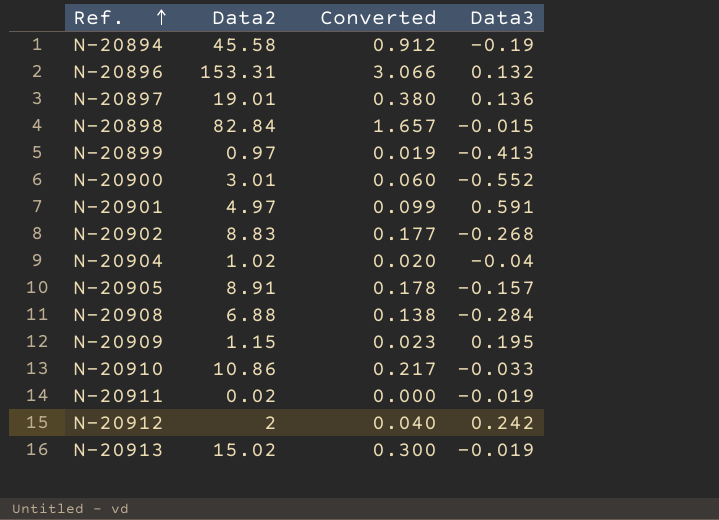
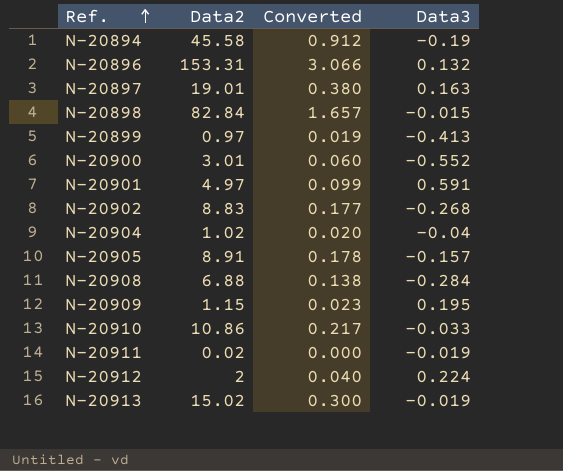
N-20897 | Data3: 0.136 -> 0.163
N-20912 | Data3: 0.242 -> 0.224

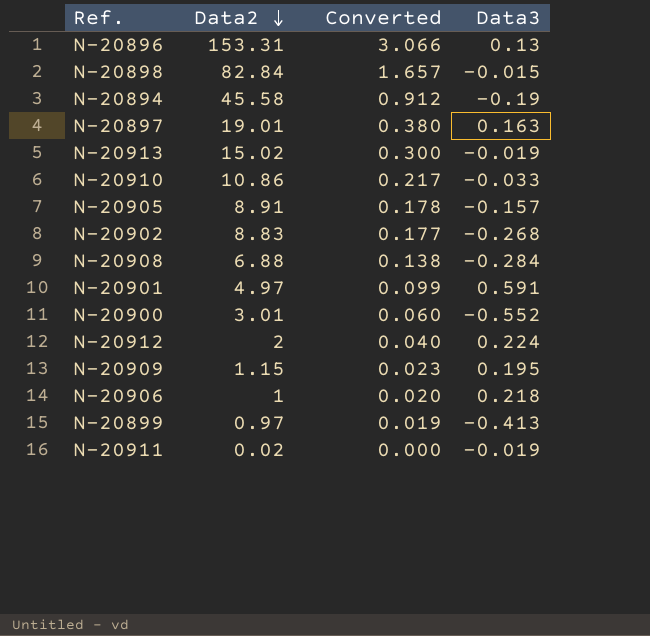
row order: Ref. ascending -> Data2 descending
row N-20904: 1.02 | 0.020 | -0.04 -> none
N-20896 | Data3: 0.132 -> 0.13
row N-20906: none -> 1 | 0.020 | 0.218

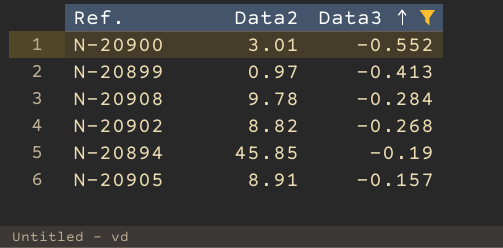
filter: none -> Data3 <= -0.157
row order: Data2 descending -> Data3 ascending
column Converted | formula: [Data2] * 0.02 -> none
N-20908 | Data2: 6.88 -> 9.78
N-20902 | Data2: 8.83 -> 8.82
N-20894 | Data2: 45.58 -> 45.85

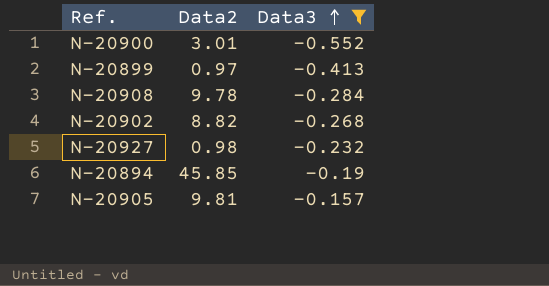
row N-20927: none -> 0.98 | -0.232
N-20905 | Data2: 8.91 -> 9.81

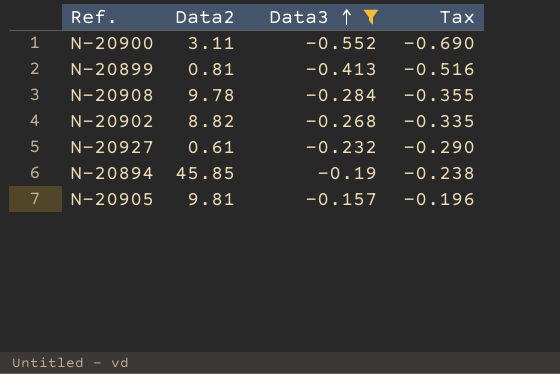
column Tax | formula: none -> [Data3] * 1.25
N-20900 | Data2: 3.01 -> 3.11
N-20899 | Data2: 0.97 -> 0.81
N-20927 | Data2: 0.98 -> 0.61

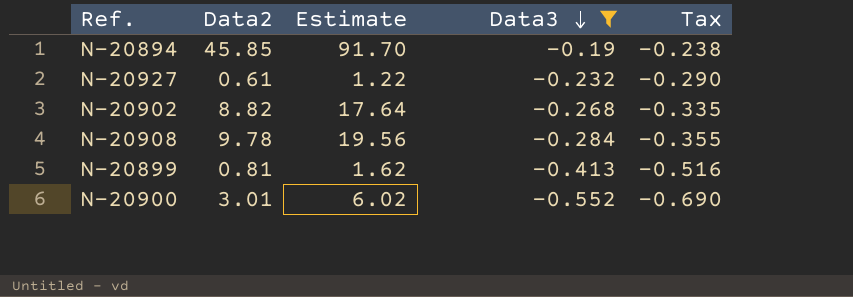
row order: Data3 ascending -> Data3 descending
column Estimate | formula: none -> [Data2] * 2
row N-20905: 9.81 | -0.157 | -0.196 -> none
N-20900 | Data2: 3.11 -> 3.01

